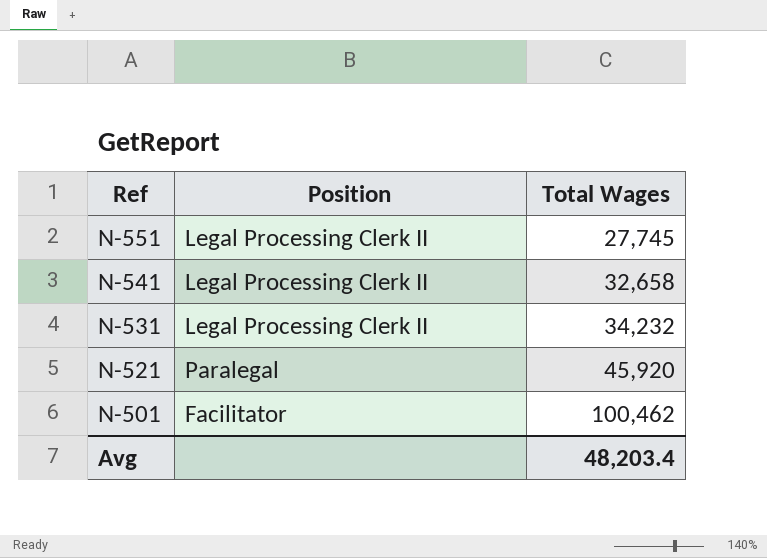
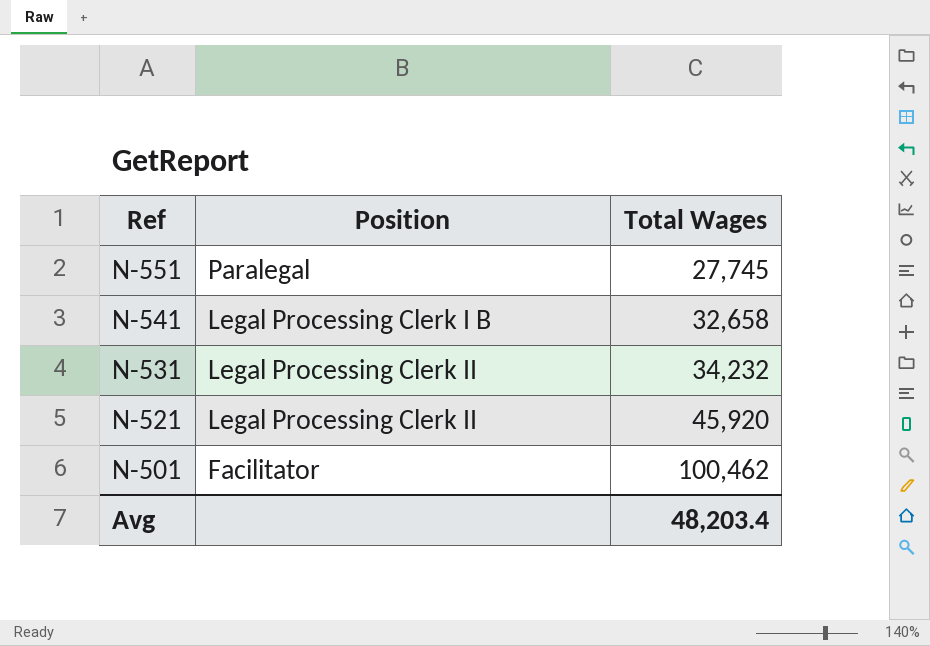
N-551 | Position: Legal Processing Clerk II -> Paralegal
N-541 | Position: Legal Processing Clerk II -> Legal Processing Clerk I B
N-521 | Position: Paralegal -> Legal Processing Clerk II

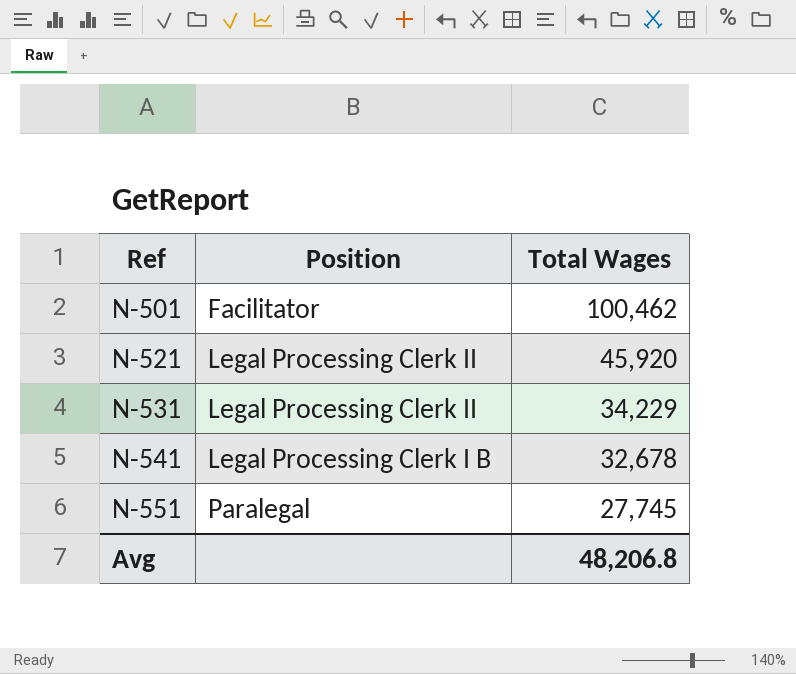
row order: Ref descending -> Ref ascending
N-531 | Total Wages: 34,232 -> 34,229
N-541 | Total Wages: 32,658 -> 32,678
Avg | Total Wages: 48,203.4 -> 48,206.8

